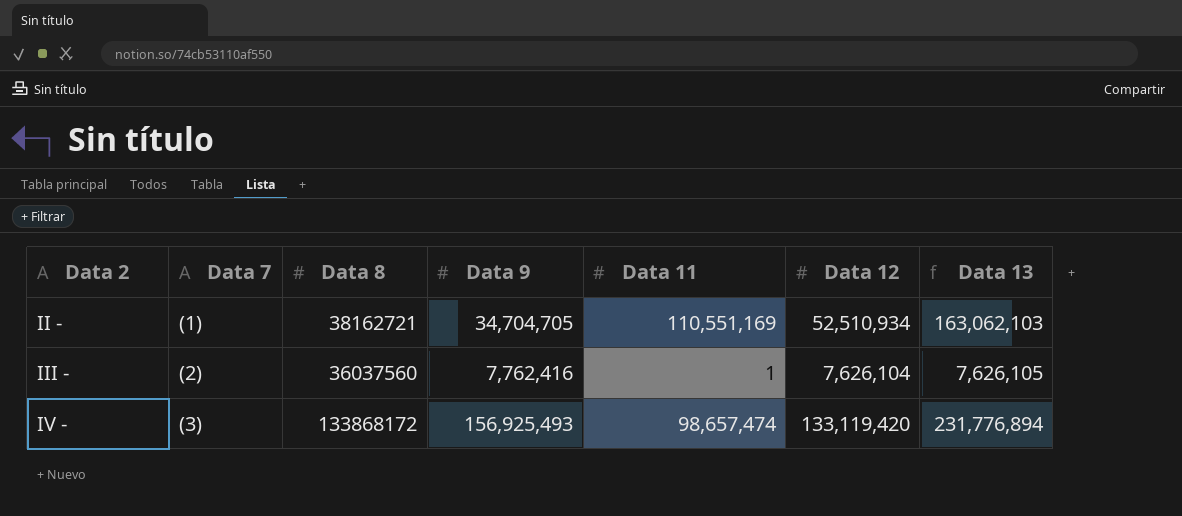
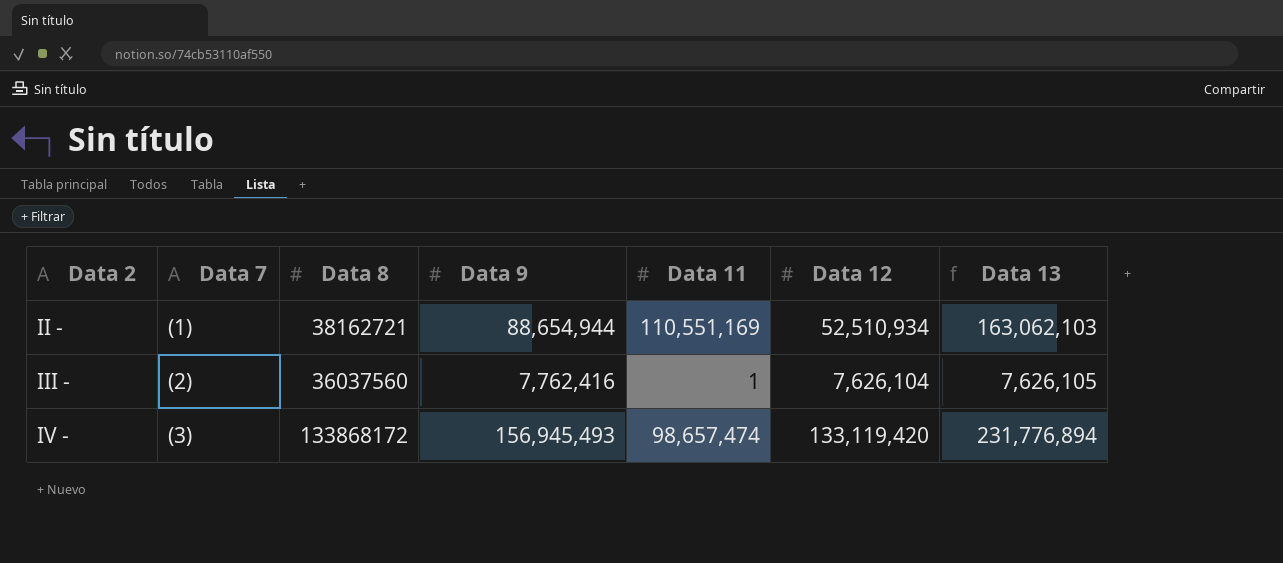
II - | Data 9: 34,704,705 -> 88,654,944
IV - | Data 9: 156,925,493 -> 156,945,493

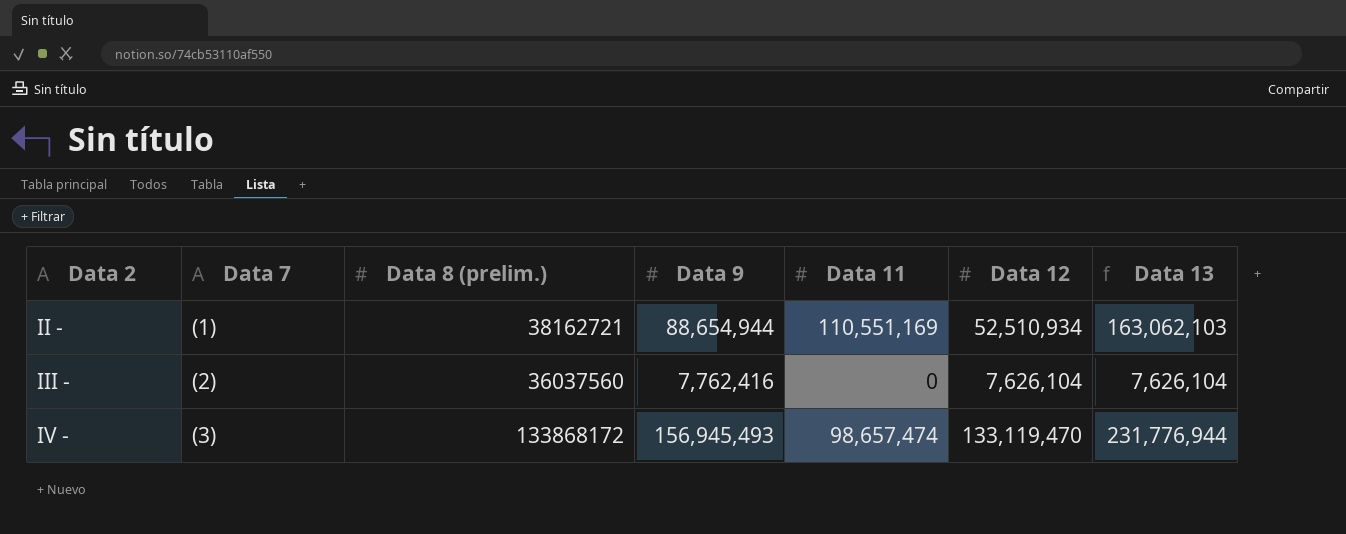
column name: Data 8 -> Data 8 (prelim.)
III - | Data 11: 1 -> 0
III - | Data 13: 7,626,105 -> 7,626,104
IV - | Data 12: 133,119,420 -> 133,119,470
IV - | Data 13: 231,776,894 -> 231,776,944

